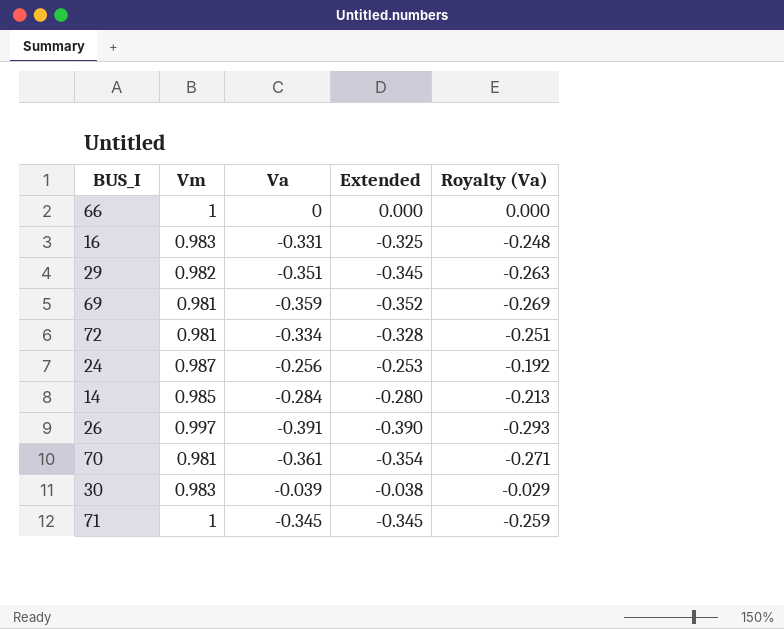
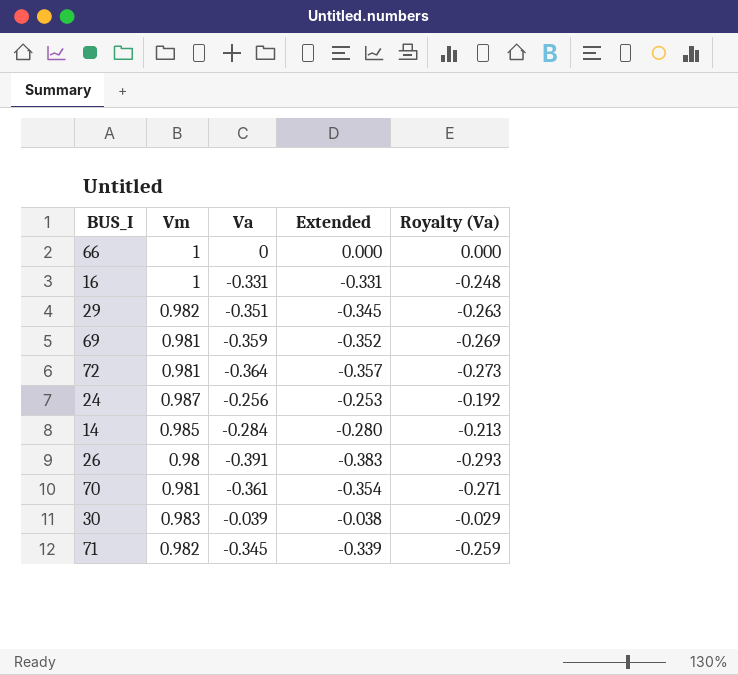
16 | Vm: 0.983 -> 1
16 | Extended: -0.325 -> -0.331
72 | Va: -0.334 -> -0.364
72 | Extended: -0.328 -> -0.357
72 | Royalty (Va): -0.251 -> -0.273
26 | Vm: 0.997 -> 0.98
26 | Extended: -0.390 -> -0.383
71 | Vm: 1 -> 0.982
71 | Extended: -0.345 -> -0.339

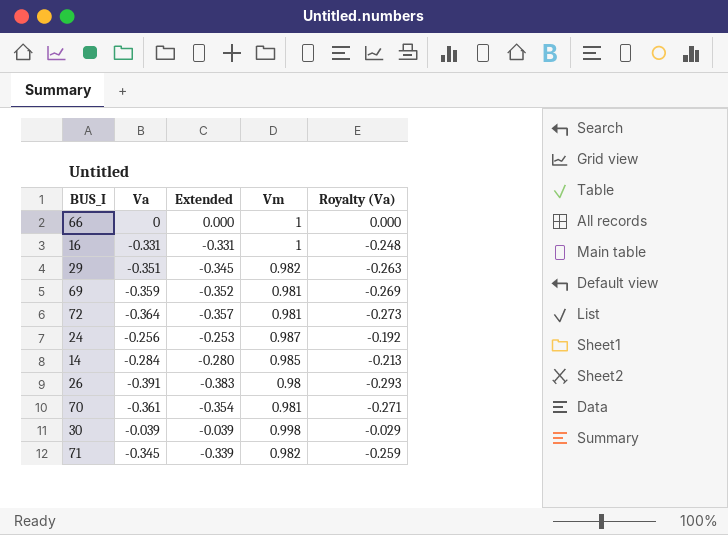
column Vm | position: 2 -> 4
30 | Extended: -0.038 -> -0.039
30 | Vm: 0.983 -> 0.998

